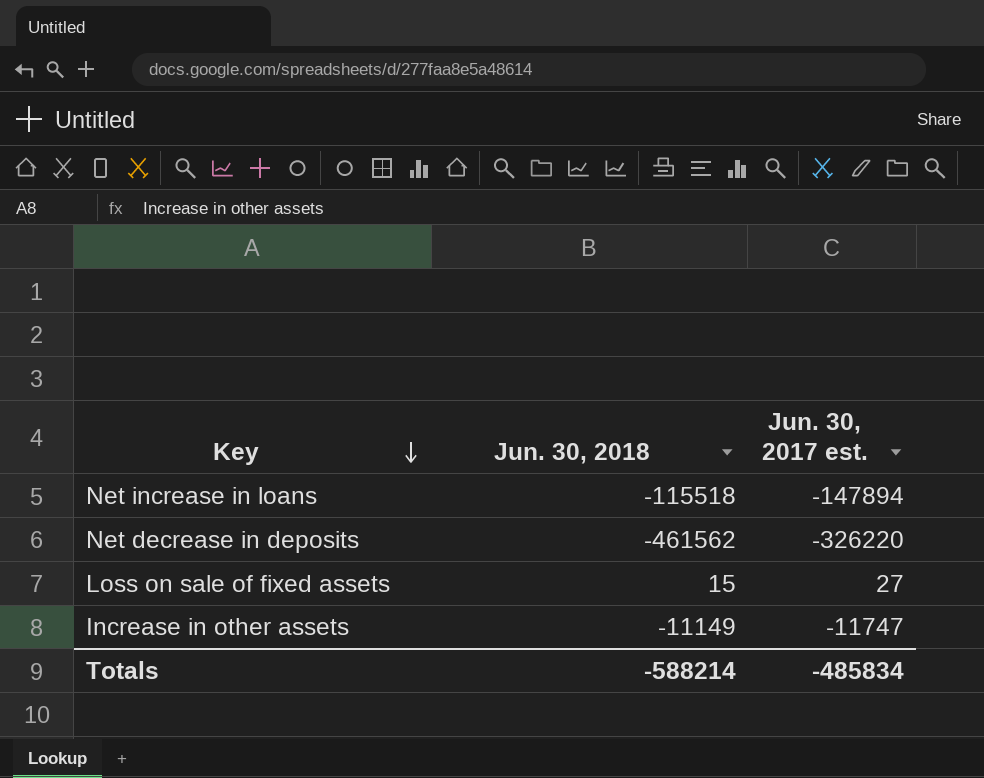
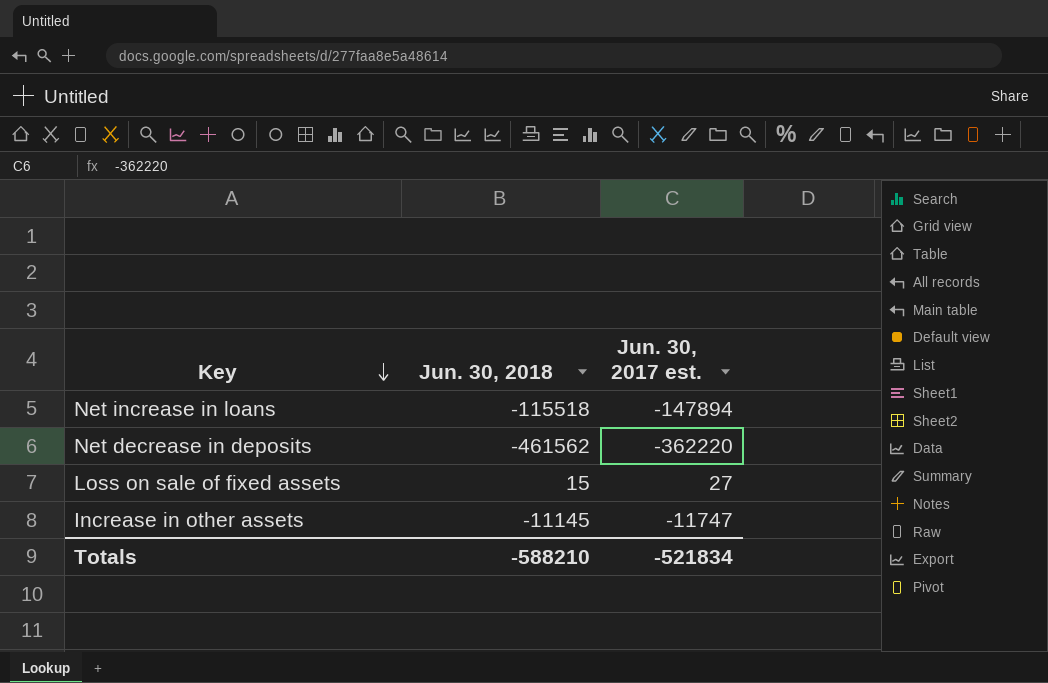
Net decrease in deposits | Jun. 30, 2017 est.: -326220 -> -362220
Increase in other assets | Jun. 30, 2018: -11149 -> -11145
Totals | Jun. 30, 2018: -588214 -> -588210
Totals | Jun. 30, 2017 est.: -485834 -> -521834

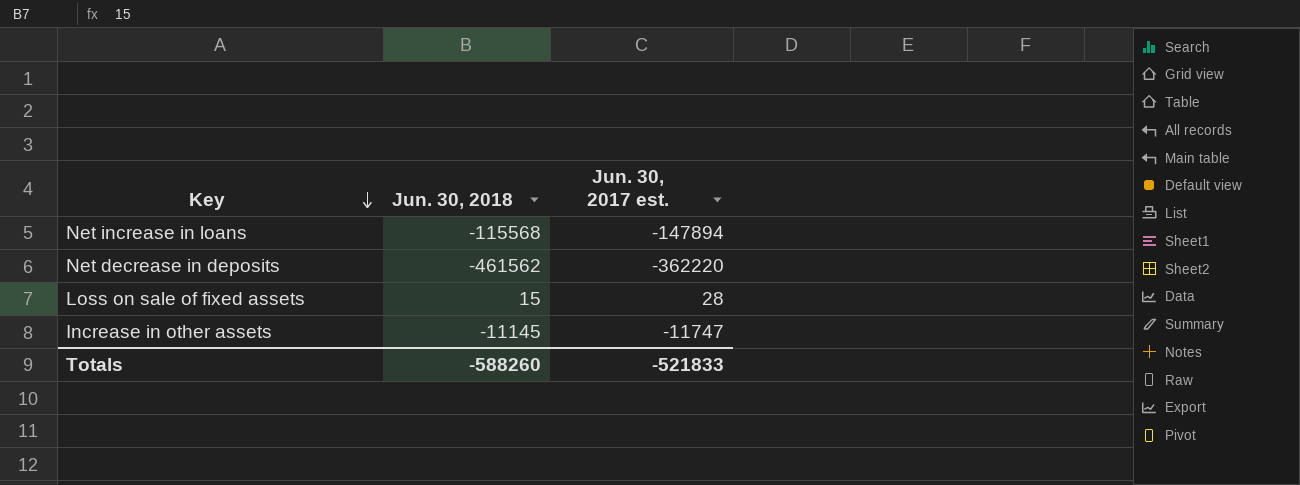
Net increase in loans | Jun. 30, 2018: -115518 -> -115568
Loss on sale of fixed assets | Jun. 30, 2017 est.: 27 -> 28
Totals | Jun. 30, 2018: -588210 -> -588260
Totals | Jun. 30, 2017 est.: -521834 -> -521833

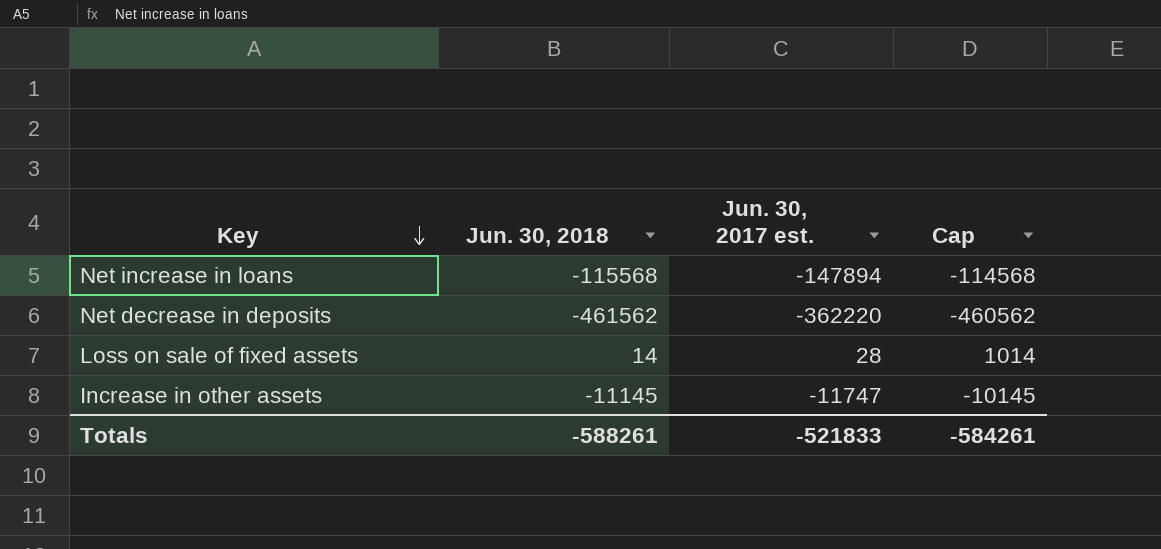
column Cap | formula: none -> [Jun. 30, 2018] + 1000
Loss on sale of fixed assets | Jun. 30, 2018: 15 -> 14
Totals | Jun. 30, 2018: -588260 -> -588261

